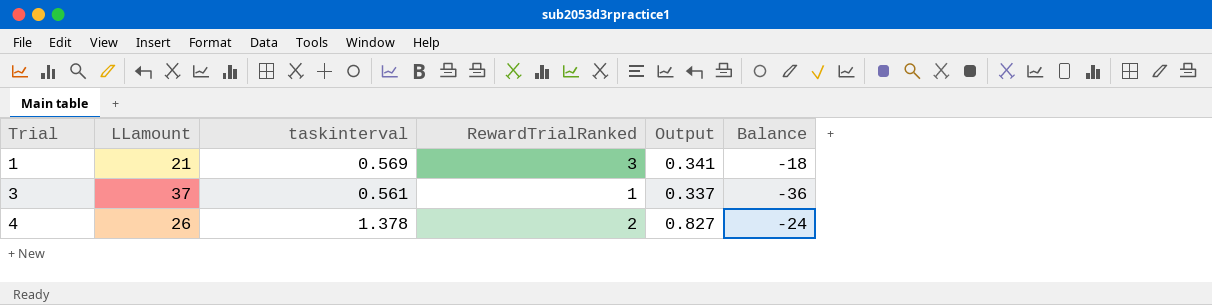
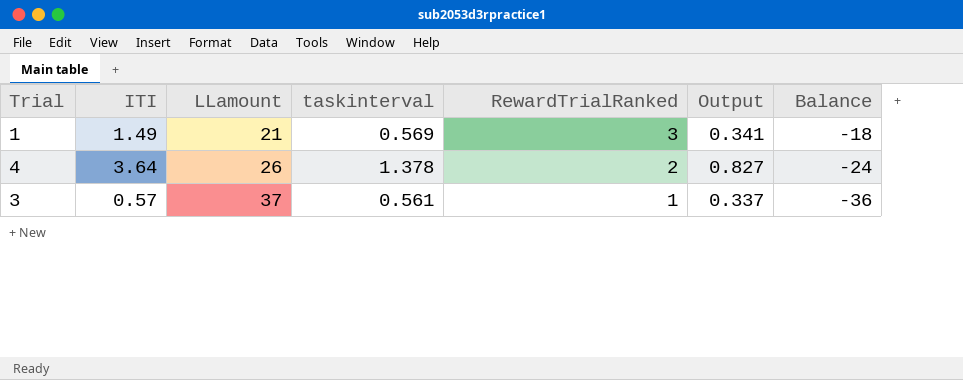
row order: Trial ascending -> LLamount ascending
column ITI | position: none -> 2

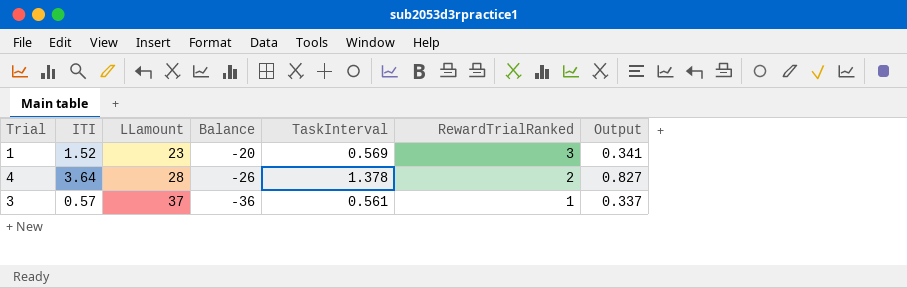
column Balance | position: 7 -> 4
column name: taskinterval -> TaskInterval
1 | ITI: 1.49 -> 1.52
1 | LLamount: 21 -> 23
1 | Balance: -18 -> -20
4 | LLamount: 26 -> 28
4 | Balance: -24 -> -26

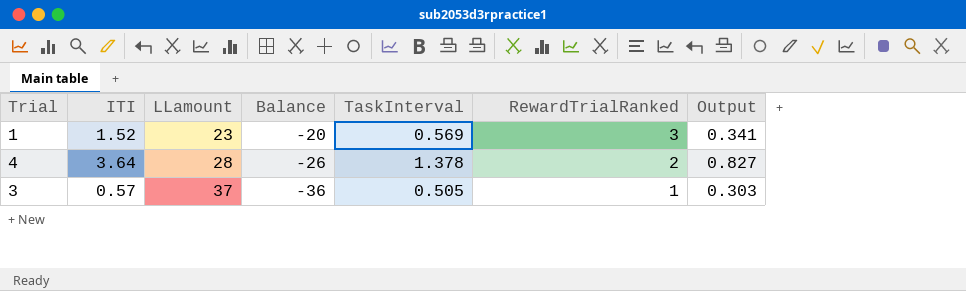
3 | TaskInterval: 0.561 -> 0.505
3 | Output: 0.337 -> 0.303

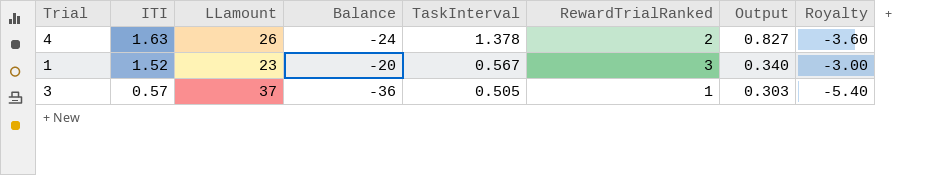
row order: LLamount ascending -> ITI descending
column Royalty | formula: none -> [Balance] * 0.15
4 | ITI: 3.64 -> 1.63
4 | LLamount: 28 -> 26
4 | Balance: -26 -> -24
1 | TaskInterval: 0.569 -> 0.567
1 | Output: 0.341 -> 0.340

